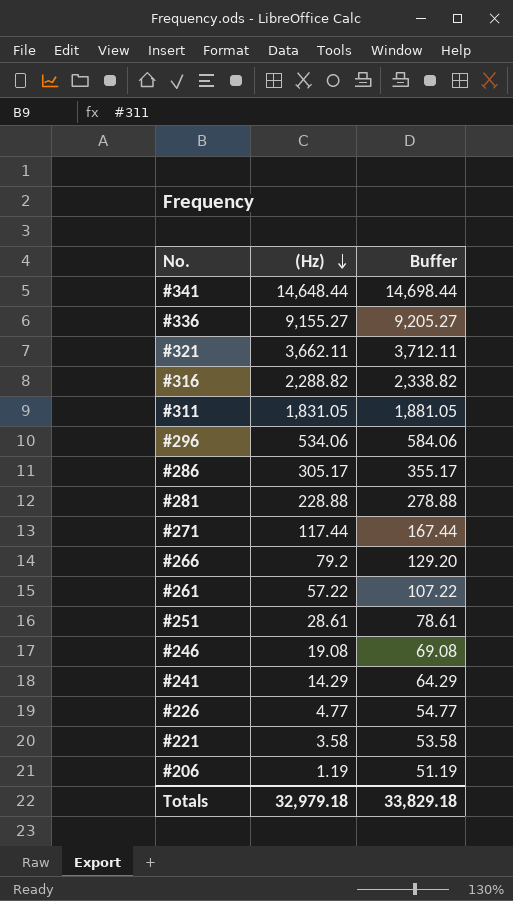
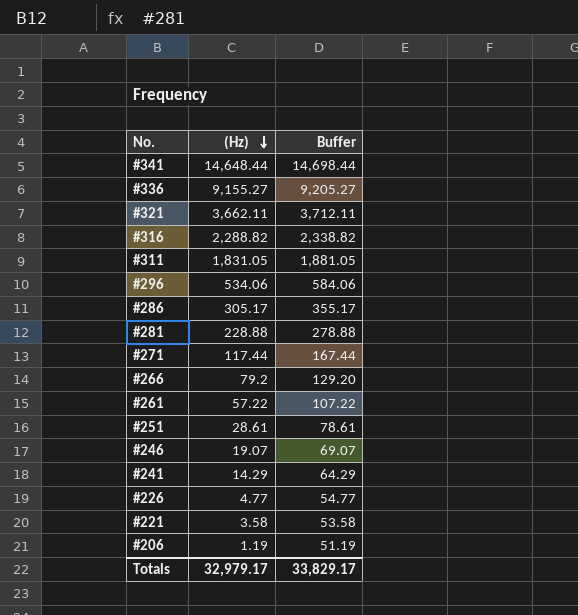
#246 | (Hz): 19.08 -> 19.07
#246 | Buffer: 69.08 -> 69.07
Totals | (Hz): 32,979.18 -> 32,979.17
Totals | Buffer: 33,829.18 -> 33,829.17

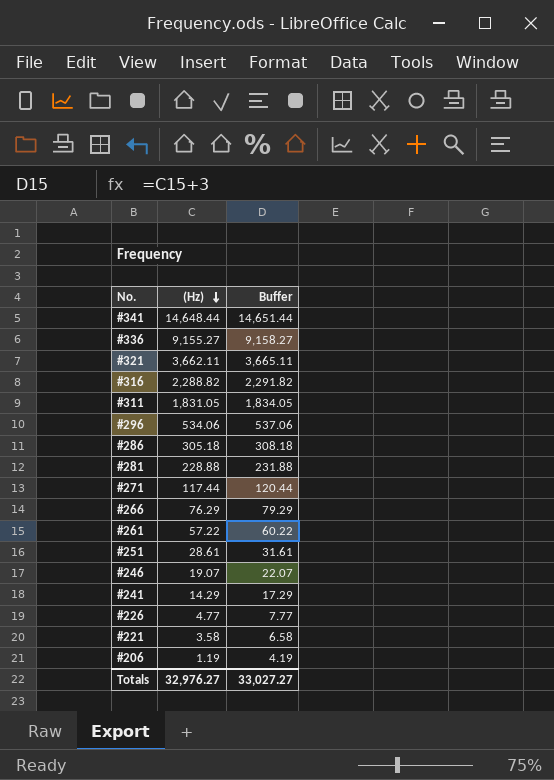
column Buffer | formula: [(Hz)] + 50 -> [(Hz)] + 3
#286 | (Hz): 305.17 -> 305.18
#266 | (Hz): 79.2 -> 76.29
Totals | (Hz): 32,979.17 -> 32,976.27
Totals | Buffer: 33,829.17 -> 33,027.27

